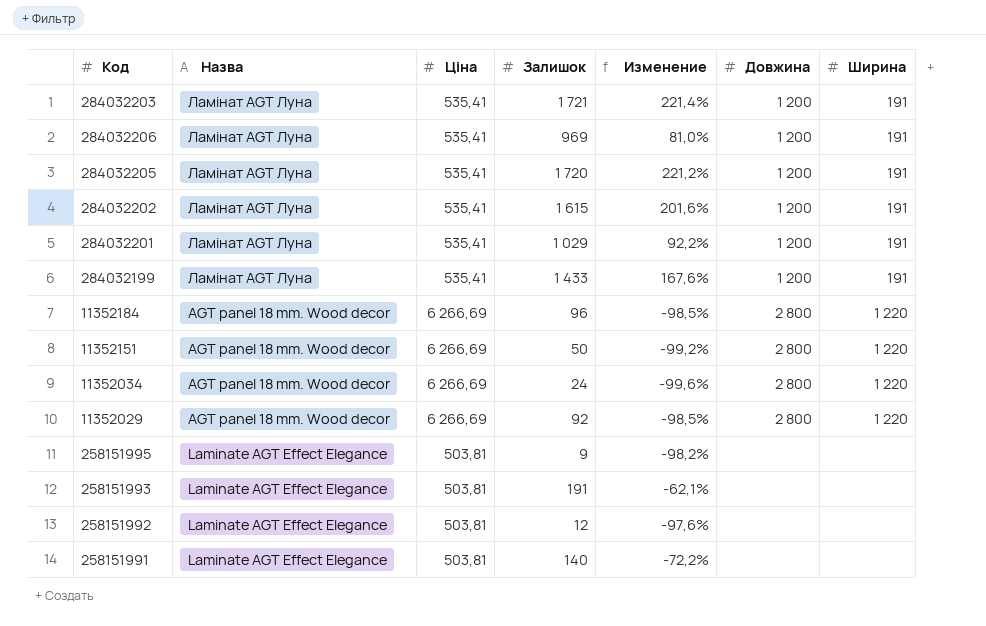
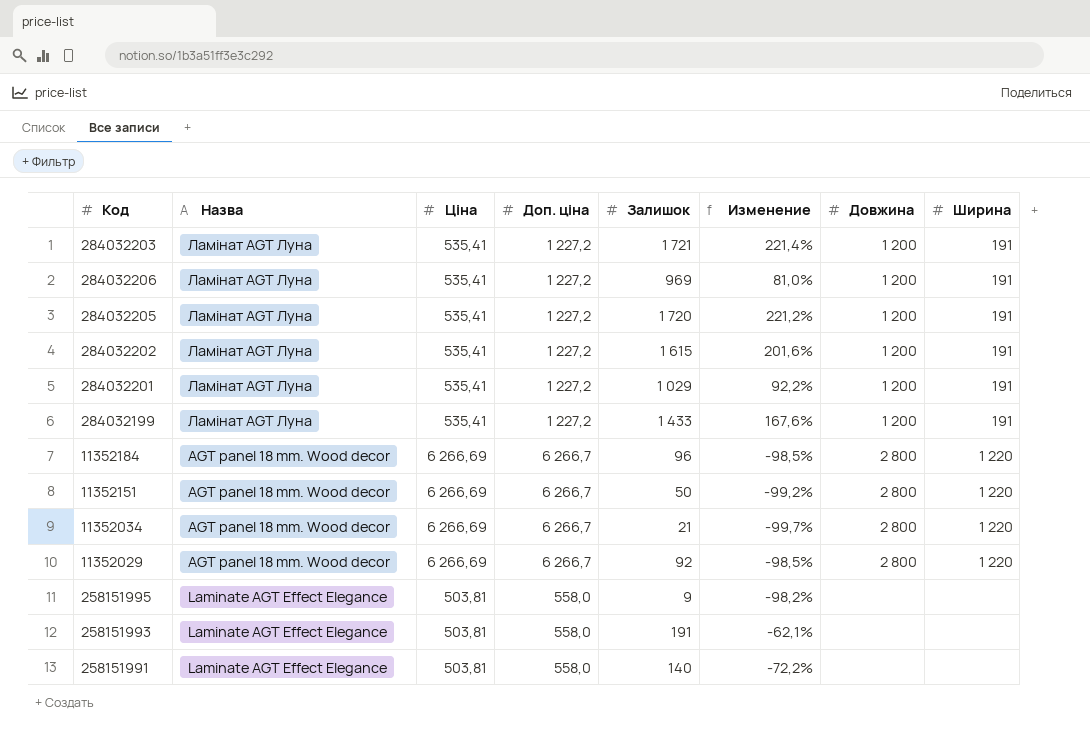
column Доп. ціна | position: none -> 4
row 258151992: Laminate AGT Effect Elegance | 503,81 | 12 | -97,6% | none | none -> none
11352034 | Залишок: 24 -> 21
11352034 | Изменение: -99,6% -> -99,7%

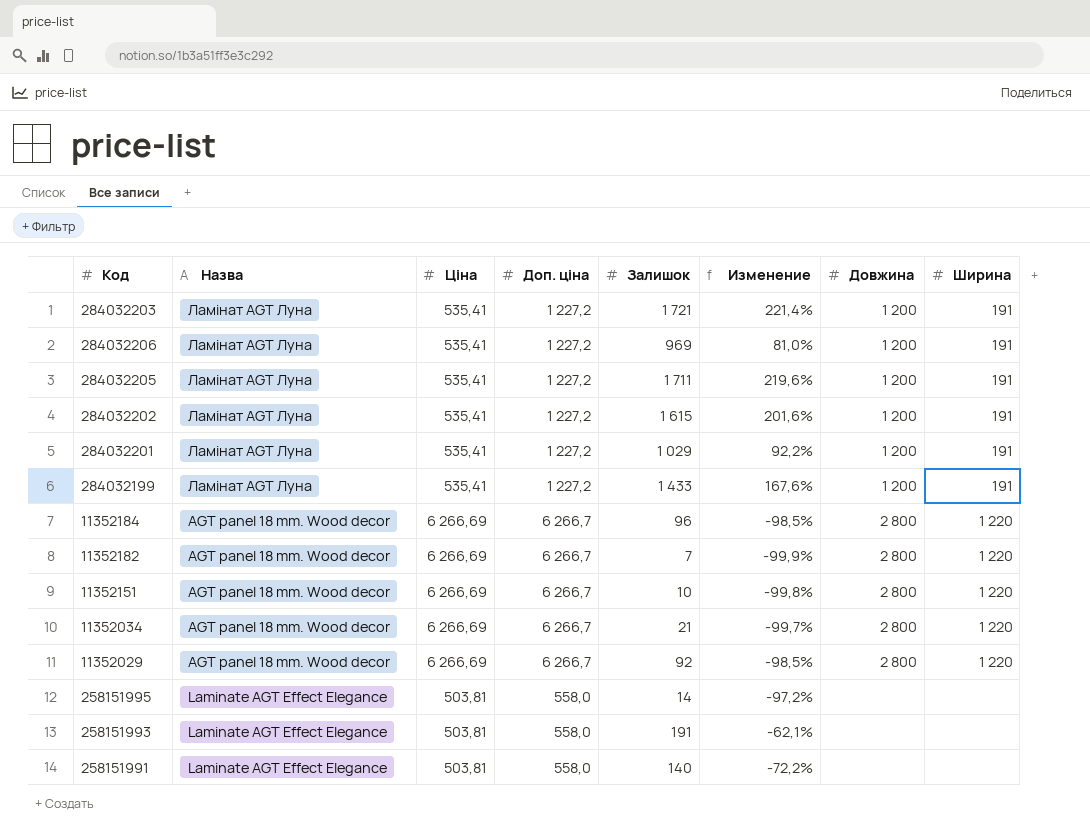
284032205 | Залишок: 1 720 -> 1 711
284032205 | Изменение: 221,2% -> 219,6%
row 11352182: none -> AGT panel 18 mm. Wood decor | 6 266,69 | 6 266,7 | 7 | -99,9% | 2 800 | 1 220
11352151 | Залишок: 50 -> 10
11352151 | Изменение: -99,2% -> -99,8%
258151995 | Залишок: 9 -> 14
258151995 | Изменение: -98,2% -> -97,2%

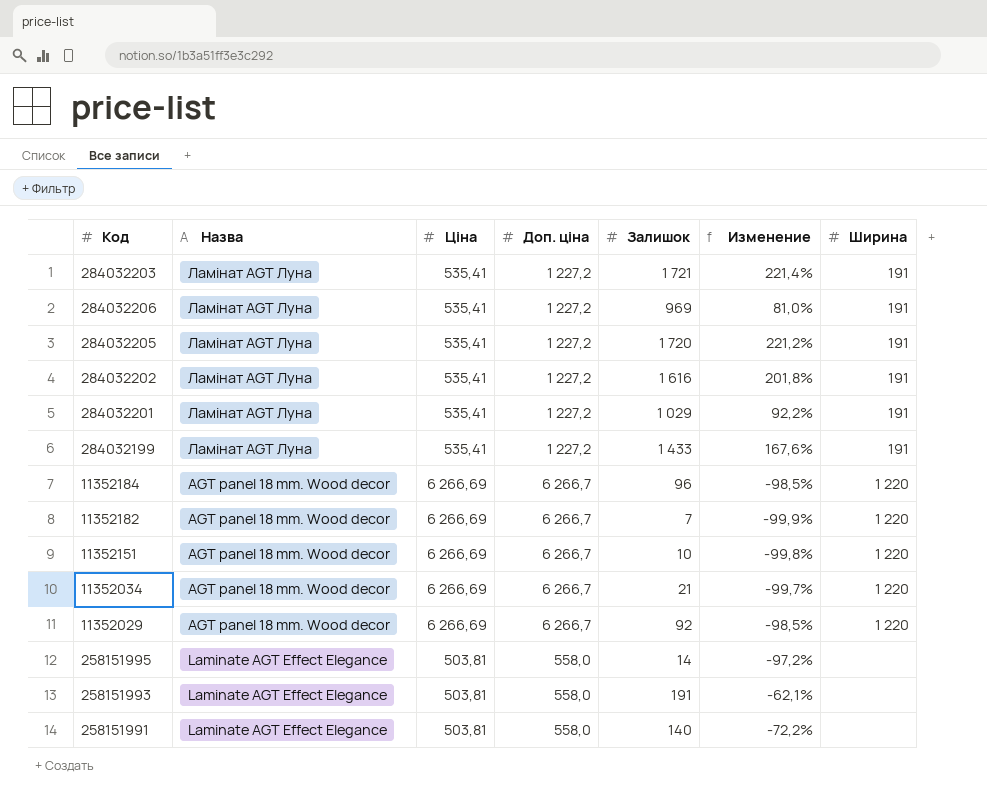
column Довжина | position: 7 -> none
284032205 | Залишок: 1 711 -> 1 720
284032205 | Изменение: 219,6% -> 221,2%
284032202 | Залишок: 1 615 -> 1 616
284032202 | Изменение: 201,6% -> 201,8%

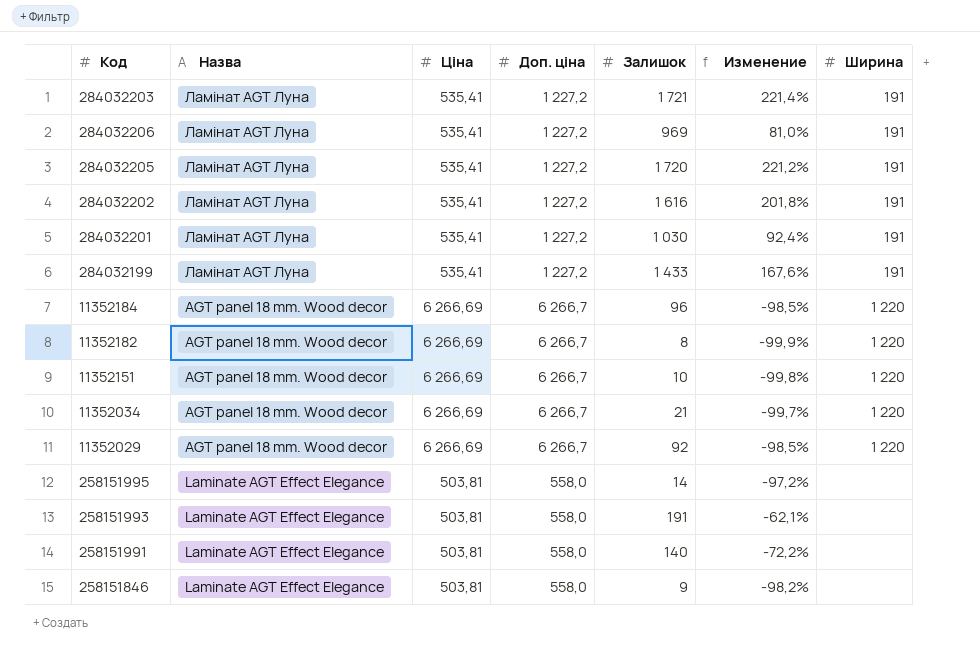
284032201 | Залишок: 1 029 -> 1 030
284032201 | Изменение: 92,2% -> 92,4%
11352182 | Залишок: 7 -> 8
row 258151846: none -> Laminate AGT Effect Elegance | 503,81 | 558,0 | 9 | -98,2% | none

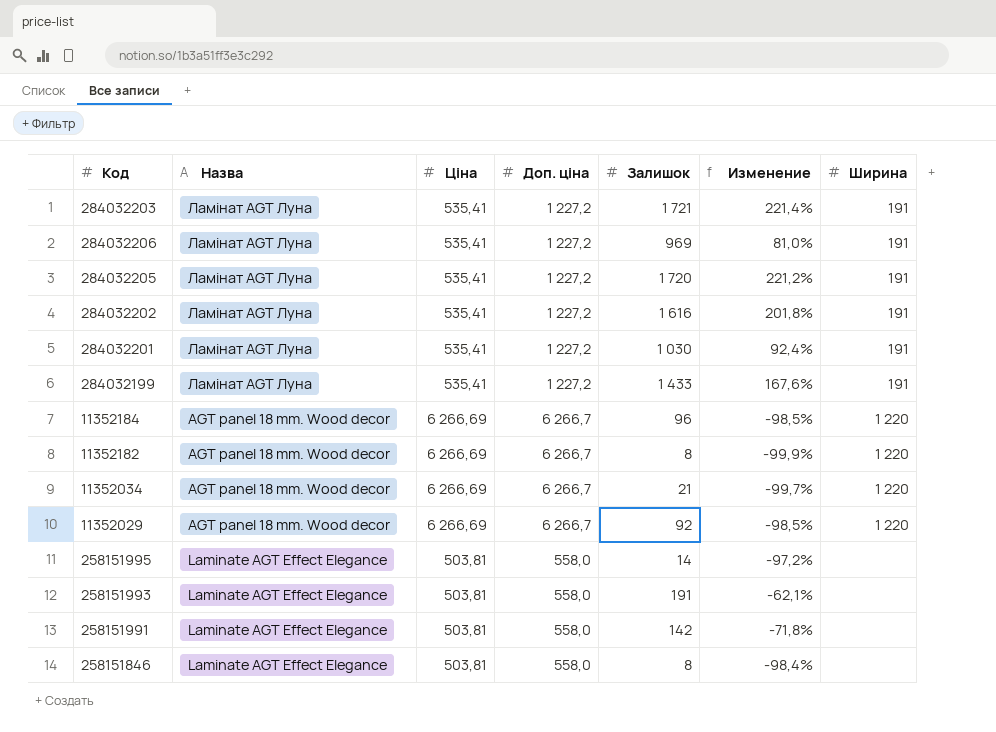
row 11352151: AGT panel 18 mm. Wood decor | 6 266,69 | 6 266,7 | 10 | -99,8% | 1 220 -> none
258151991 | Залишок: 140 -> 142
258151991 | Изменение: -72,2% -> -71,8%
258151846 | Залишок: 9 -> 8
258151846 | Изменение: -98,2% -> -98,4%

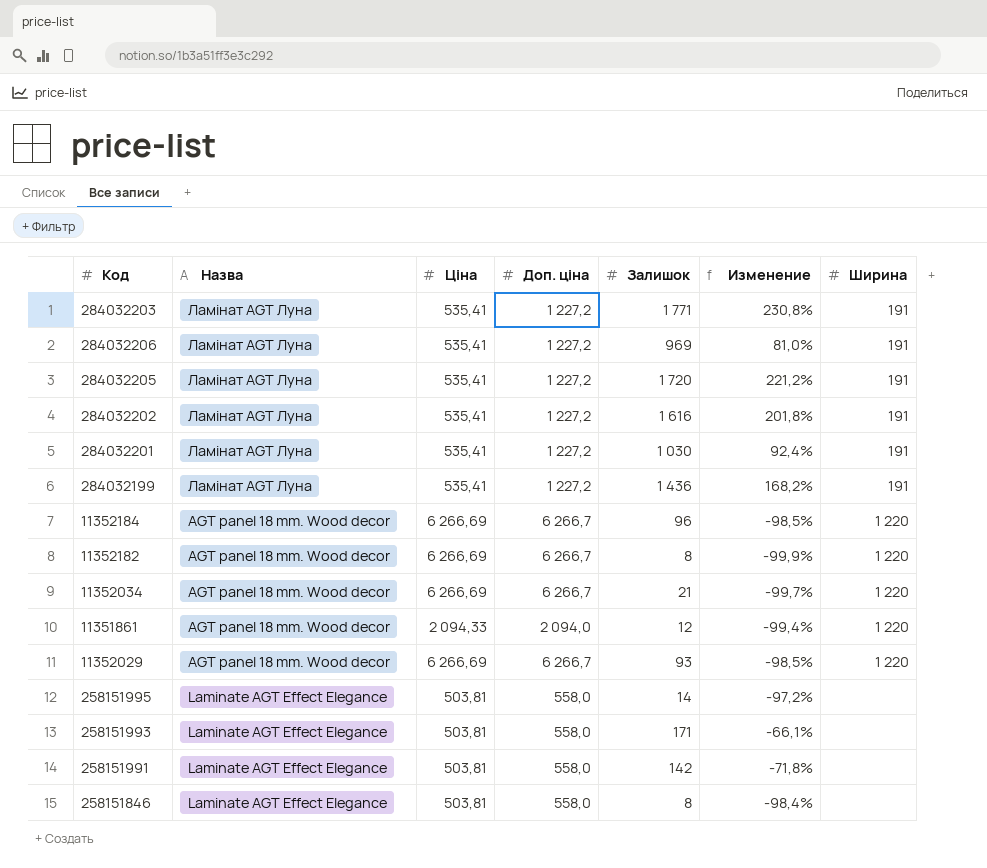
284032203 | Залишок: 1 721 -> 1 771
284032203 | Изменение: 221,4% -> 230,8%
284032199 | Залишок: 1 433 -> 1 436
284032199 | Изменение: 167,6% -> 168,2%
row 11351861: none -> AGT panel 18 mm. Wood decor | 2 094,33 | 2 094,0 | 12 | -99,4% | 1 220
11352029 | Залишок: 92 -> 93
258151993 | Залишок: 191 -> 171
258151993 | Изменение: -62,1% -> -66,1%

